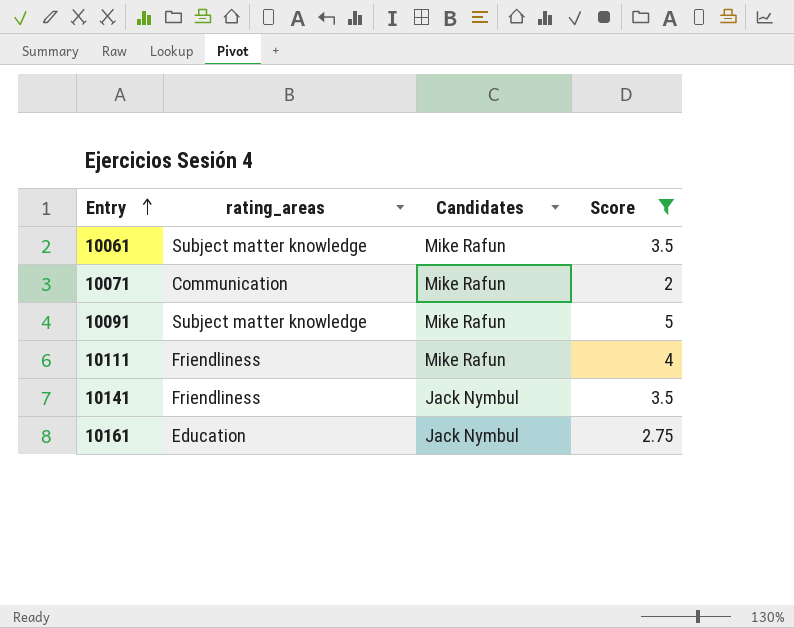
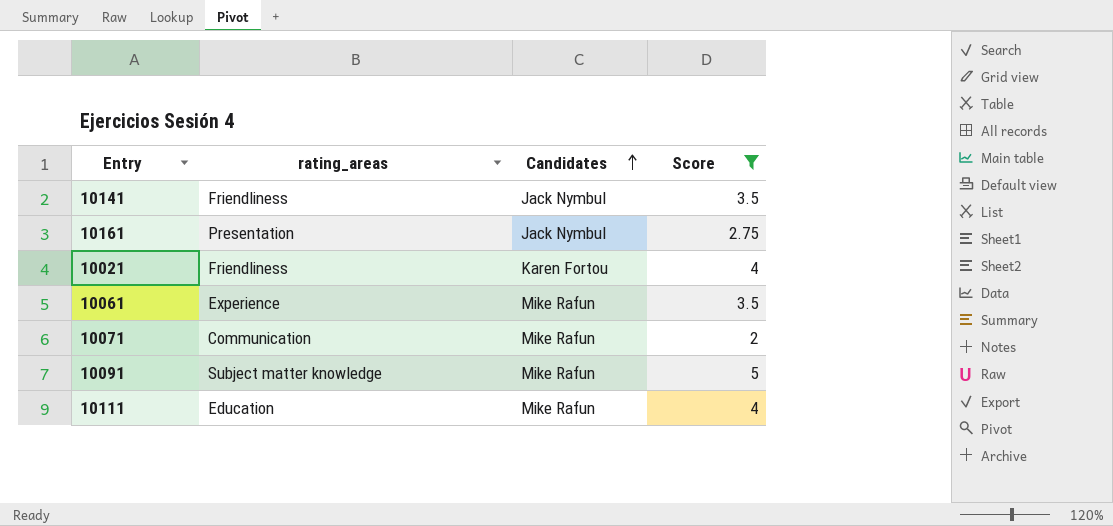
row order: Entry ascending -> Candidates ascending
10161 | rating_areas: Education -> Presentation
row 10021: none -> Friendliness | Karen Fortou | 4
10061 | rating_areas: Subject matter knowledge -> Experience
10111 | rating_areas: Friendliness -> Education

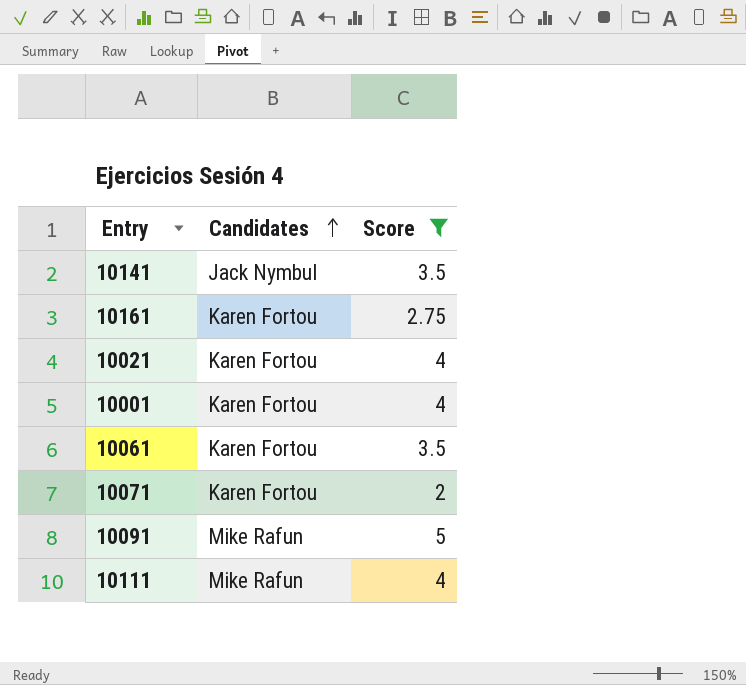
column rating_areas | position: 2 -> none
10161 | Candidates: Jack Nymbul -> Karen Fortou
row 10001: none -> Karen Fortou | 4
10061 | Candidates: Mike Rafun -> Karen Fortou
10071 | Candidates: Mike Rafun -> Karen Fortou

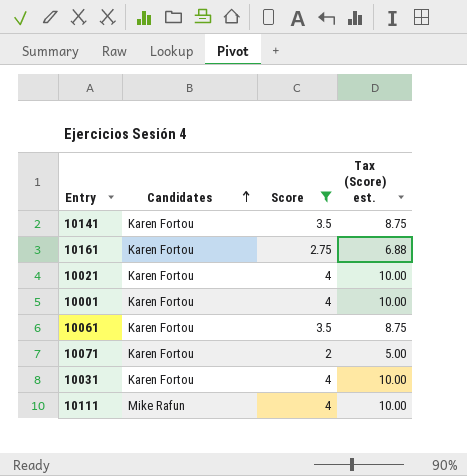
column Tax (Score) est. | formula: none -> [Score] * 2.5
row 10091: Mike Rafun | 5 -> none
10141 | Candidates: Jack Nymbul -> Karen Fortou
row 10031: none -> Karen Fortou | 4 | 10.00

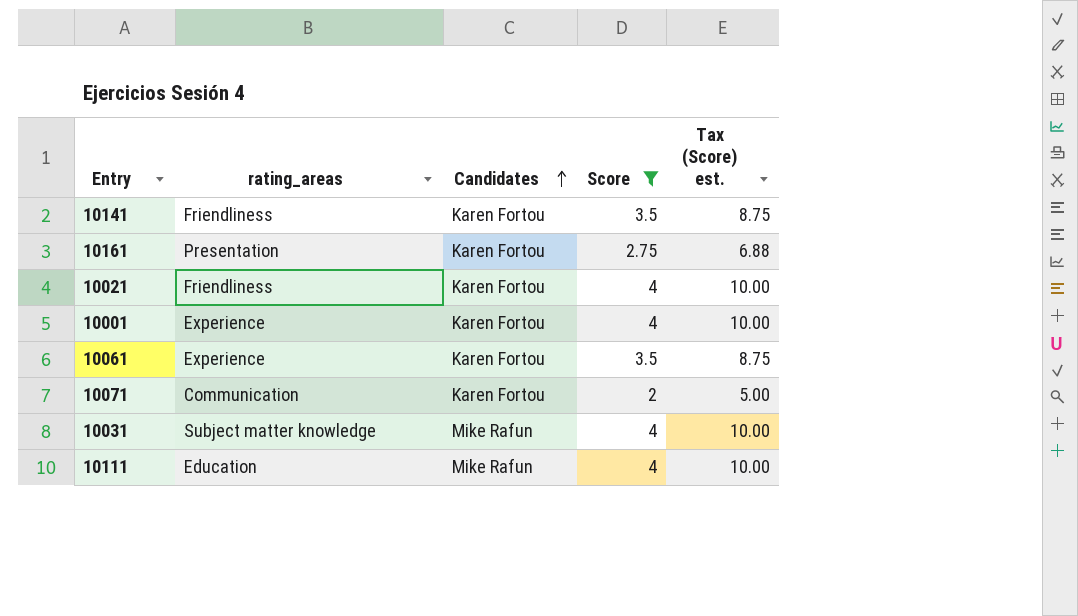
column rating_areas | position: none -> 2
10031 | Candidates: Karen Fortou -> Mike Rafun

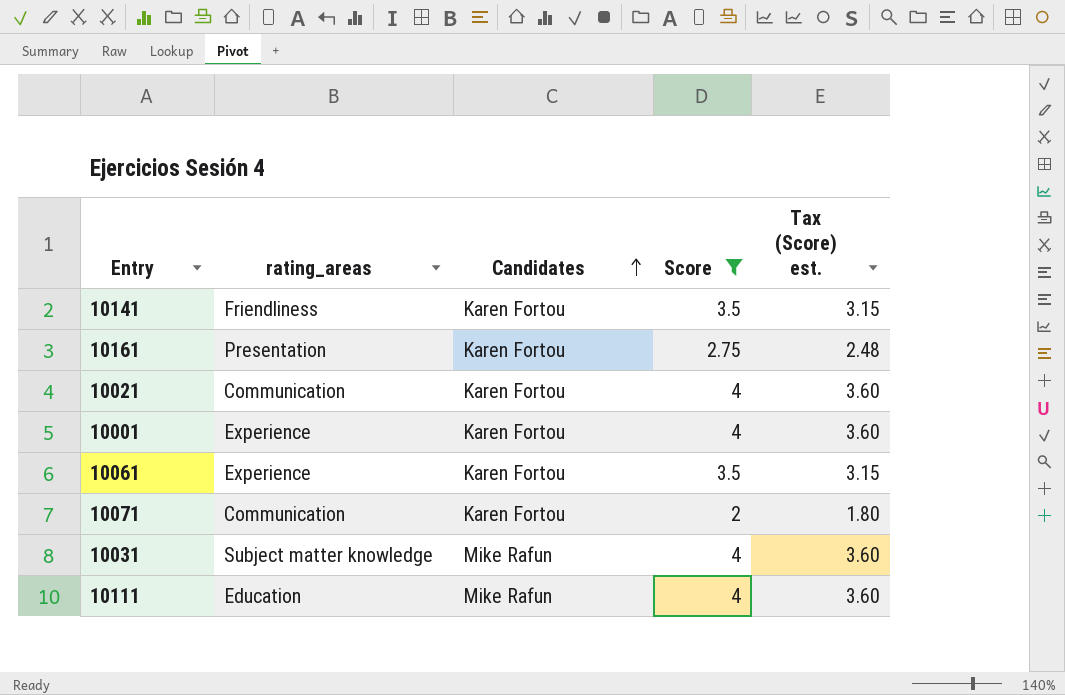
column Tax (Score) est. | formula: [Score] * 2.5 -> [Score] * 0.9
10021 | rating_areas: Friendliness -> Communication

